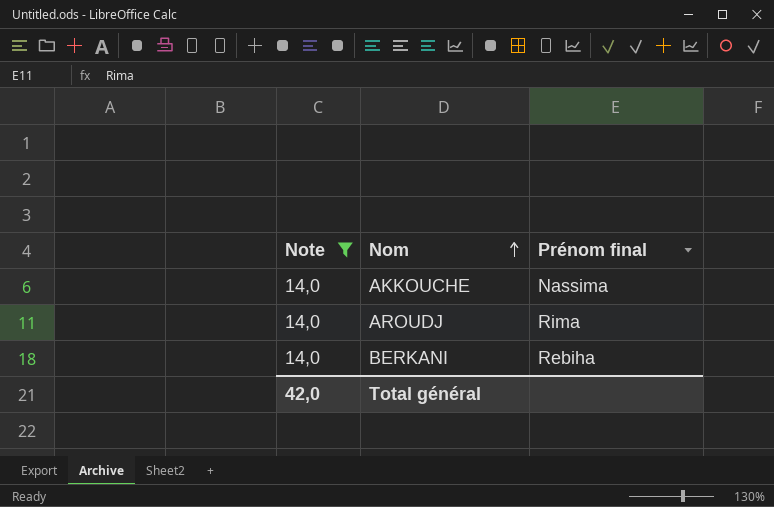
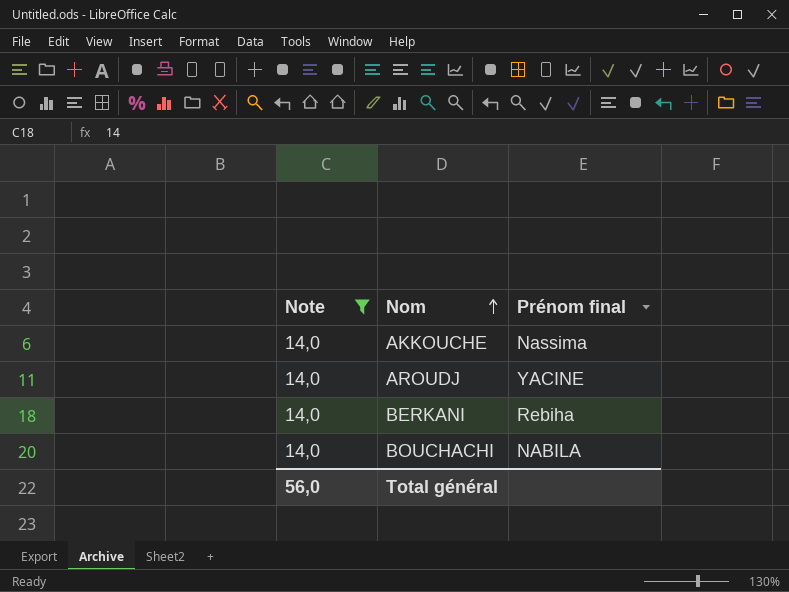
AROUDJ | Prénom final: Rima -> YACINE
row BOUCHACHI: none -> 14,0 | NABILA
Total général | Note: 42,0 -> 56,0

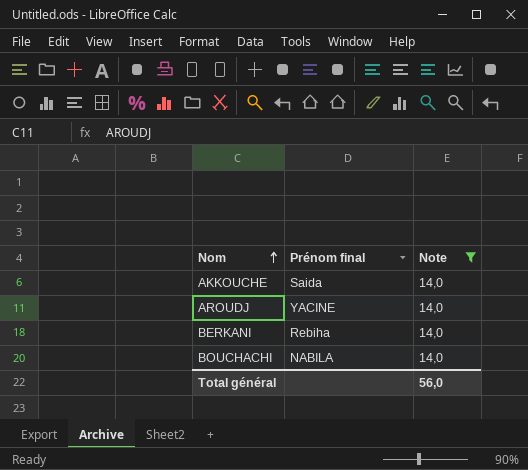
column Note | position: 1 -> 3
AKKOUCHE | Prénom final: Nassima -> Saida

